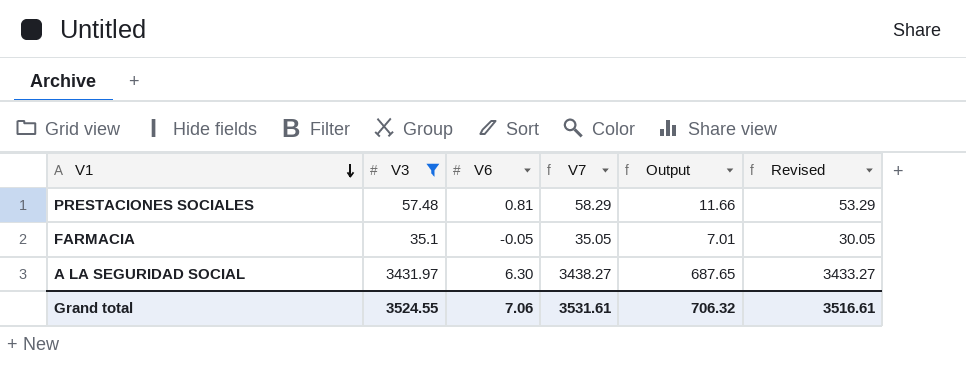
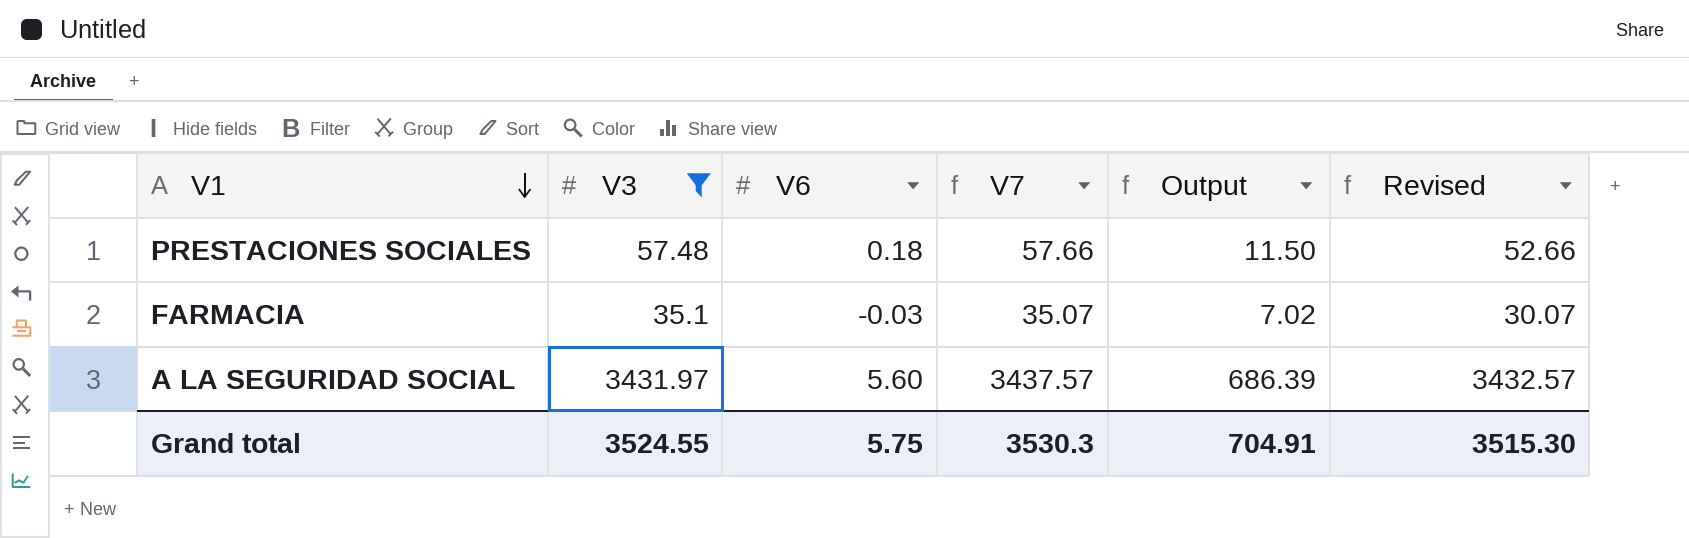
column Output | formula: [V7] * 0.2 -> [V3] * 0.2
PRESTACIONES SOCIALES | V6: 0.81 -> 0.18
PRESTACIONES SOCIALES | V7: 58.29 -> 57.66
PRESTACIONES SOCIALES | Revised: 53.29 -> 52.66
FARMACIA | V6: -0.05 -> -0.03
FARMACIA | V7: 35.05 -> 35.07
FARMACIA | Revised: 30.05 -> 30.07
A LA SEGURIDAD SOCIAL | V6: 6.30 -> 5.60
A LA SEGURIDAD SOCIAL | V7: 3438.27 -> 3437.57
A LA SEGURIDAD SOCIAL | Revised: 3433.27 -> 3432.57
Grand total | V6: 7.06 -> 5.75
Grand total | V7: 3531.61 -> 3530.3
Grand total | Output: 706.32 -> 704.91
Grand total | Revised: 3516.61 -> 3515.30

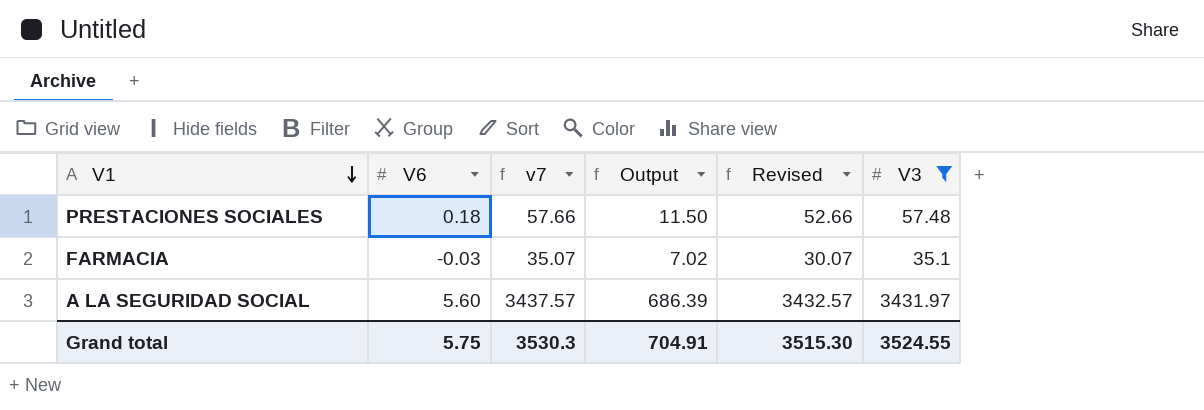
column name: V7 -> v7
column V3 | position: 2 -> 6

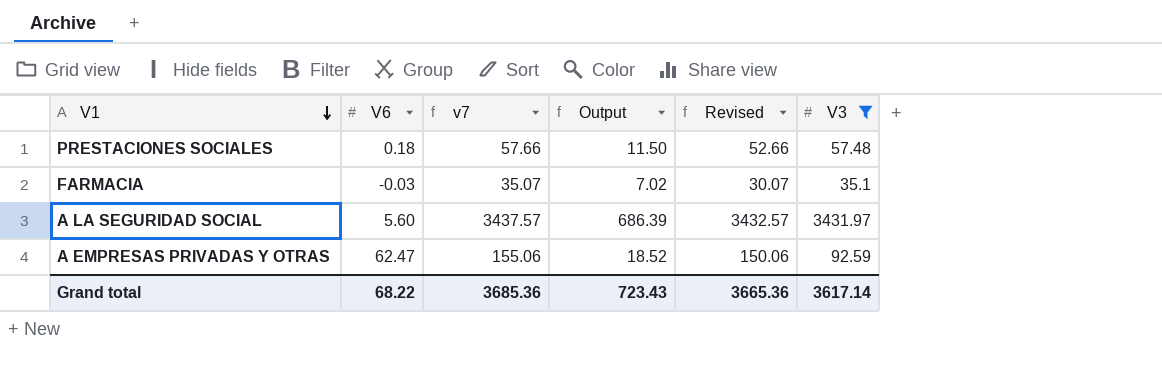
row A EMPRESAS PRIVADAS Y OTRAS: none -> 62.47 | 155.06 | 18.52 | 150.06 | 92.59
Grand total | V6: 5.75 -> 68.22
Grand total | v7: 3530.3 -> 3685.36
Grand total | Output: 704.91 -> 723.43
Grand total | Revised: 3515.30 -> 3665.36
Grand total | V3: 3524.55 -> 3617.14

